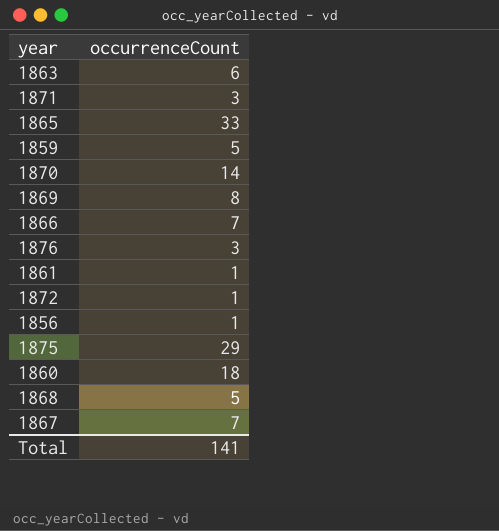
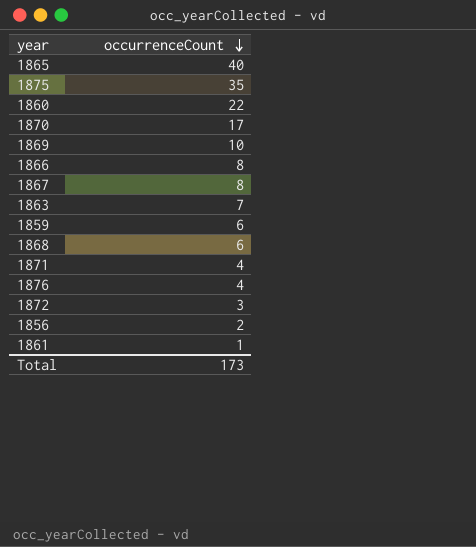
row order: none -> occurrenceCount descending
1865 | occurrenceCount: 33 -> 40
1875 | occurrenceCount: 29 -> 35
1860 | occurrenceCount: 18 -> 22
1870 | occurrenceCount: 14 -> 17
1869 | occurrenceCount: 8 -> 10
1866 | occurrenceCount: 7 -> 8
1867 | occurrenceCount: 7 -> 8
1863 | occurrenceCount: 6 -> 7
1859 | occurrenceCount: 5 -> 6
1868 | occurrenceCount: 5 -> 6
1871 | occurrenceCount: 3 -> 4
1876 | occurrenceCount: 3 -> 4
1872 | occurrenceCount: 1 -> 3
1856 | occurrenceCount: 1 -> 2
Total | occurrenceCount: 141 -> 173

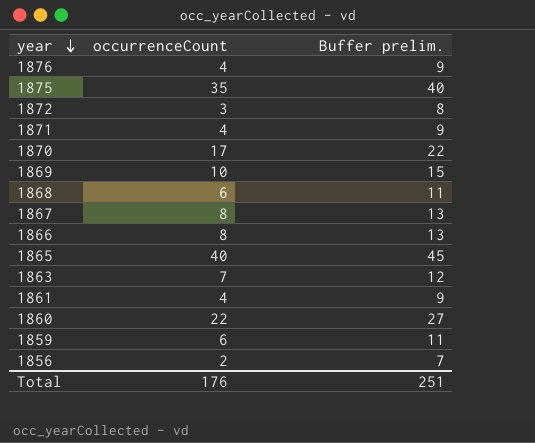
row order: occurrenceCount descending -> year descending
column Buffer prelim. | formula: none -> [occurrenceCount] + 5
1861 | occurrenceCount: 1 -> 4
Total | occurrenceCount: 173 -> 176

